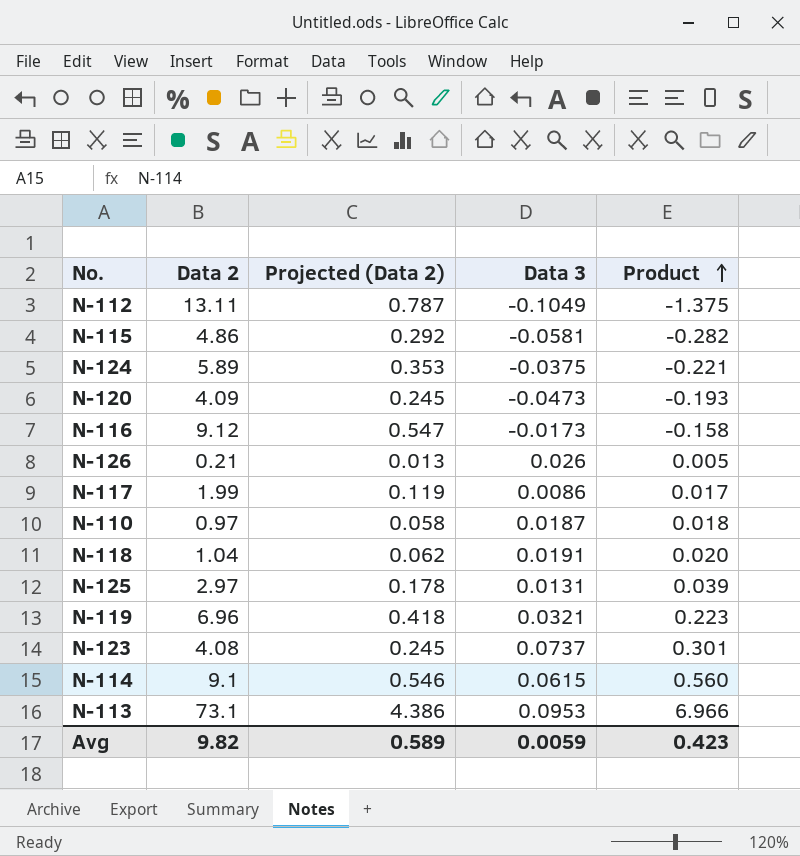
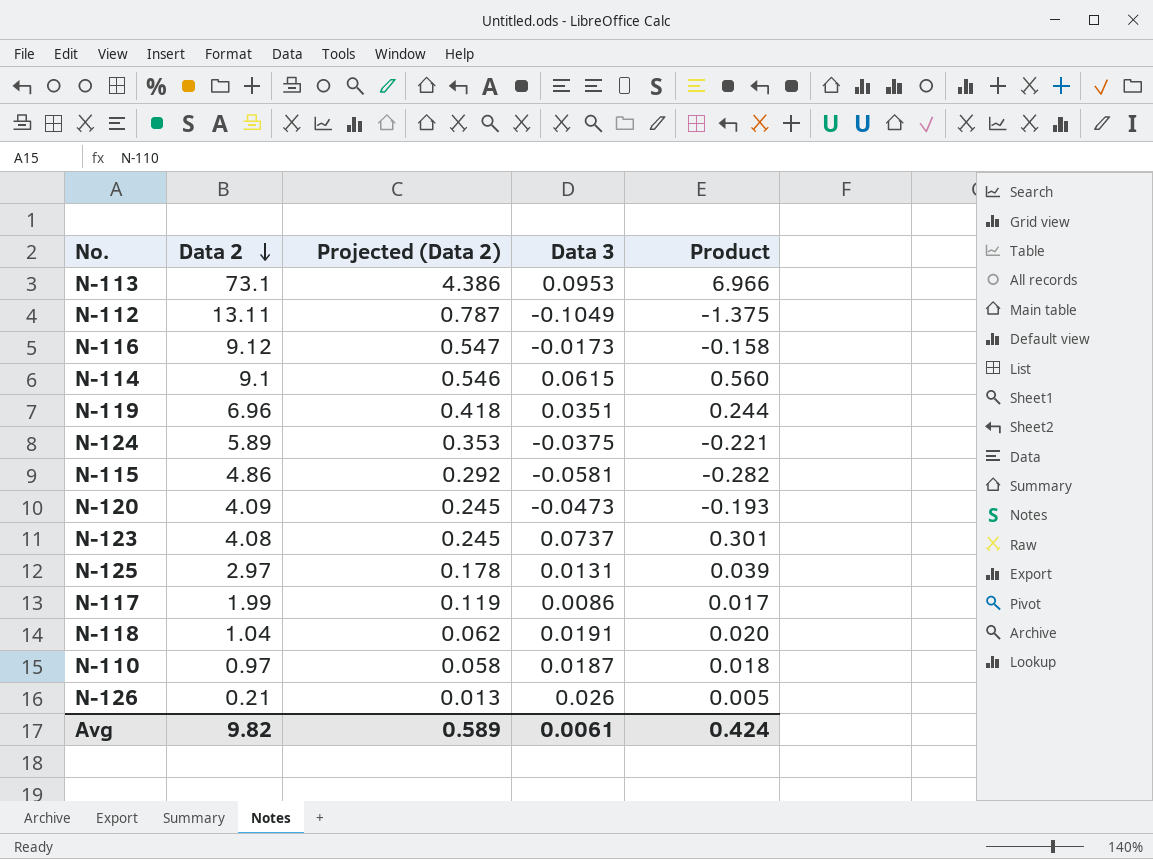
row order: Product ascending -> Data 2 descending
N-119 | Data 3: 0.0321 -> 0.0351
N-119 | Product: 0.223 -> 0.244
Avg | Data 3: 0.0059 -> 0.0061
Avg | Product: 0.423 -> 0.424

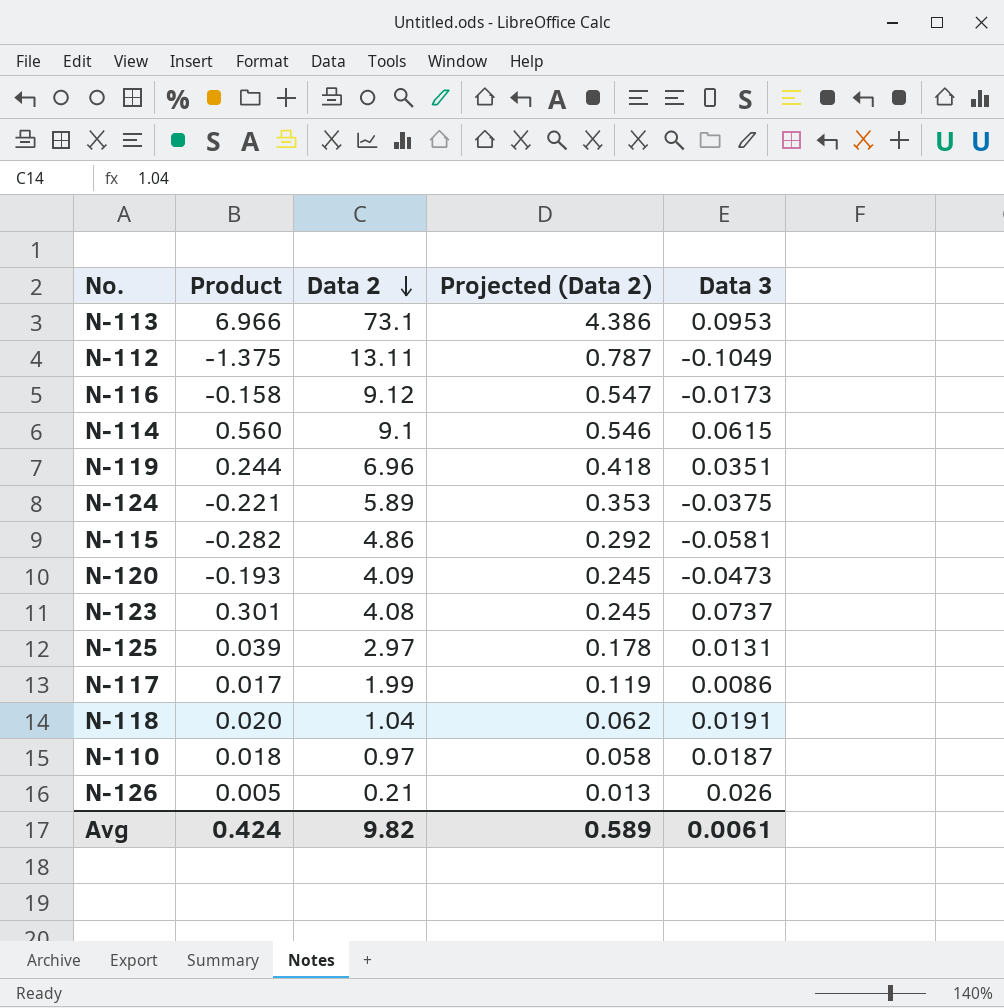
column Product | position: 5 -> 2

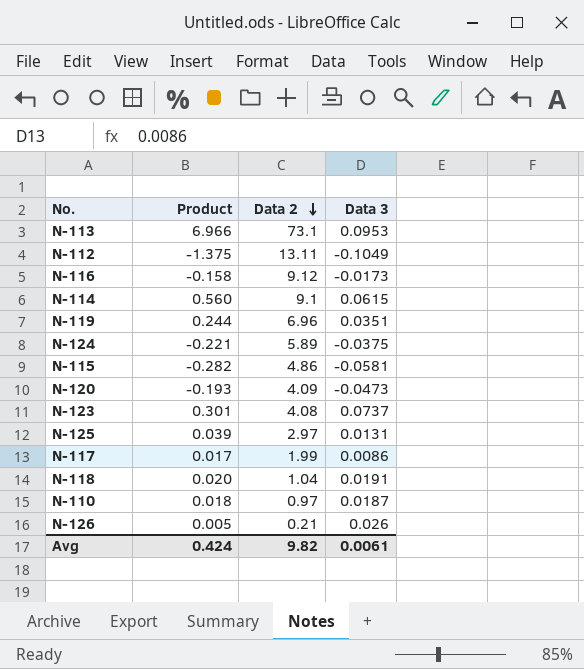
column Projected (Data 2) | formula: [Data 2] * 0.06 -> none

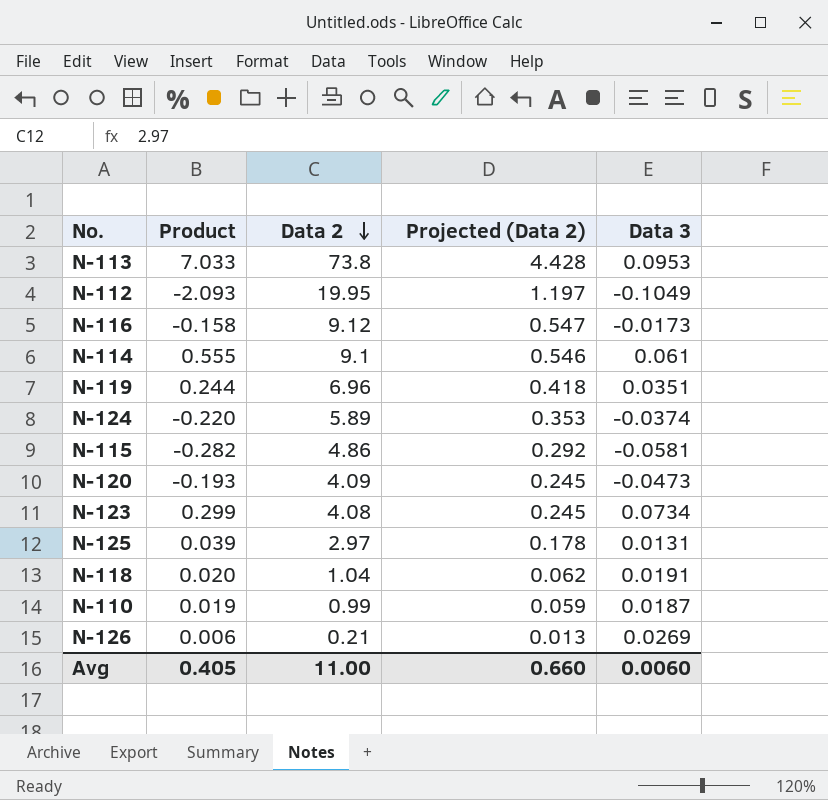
column Projected (Data 2) | formula: none -> [Data 2] * 0.06
row N-117: 0.017 | 1.99 | 0.0086 -> none
N-113 | Product: 6.966 -> 7.033
N-113 | Data 2: 73.1 -> 73.8
N-112 | Product: -1.375 -> -2.093
N-112 | Data 2: 13.11 -> 19.95
N-114 | Product: 0.560 -> 0.555
N-114 | Data 3: 0.0615 -> 0.061
N-124 | Product: -0.221 -> -0.220
N-124 | Data 3: -0.0375 -> -0.0374
N-123 | Product: 0.301 -> 0.299
N-123 | Data 3: 0.0737 -> 0.0734
N-110 | Product: 0.018 -> 0.019
N-110 | Data 2: 0.97 -> 0.99
N-126 | Product: 0.005 -> 0.006
N-126 | Data 3: 0.026 -> 0.0269
Avg | Product: 0.424 -> 0.405
Avg | Data 2: 9.82 -> 11.00
Avg | Data 3: 0.0061 -> 0.0060

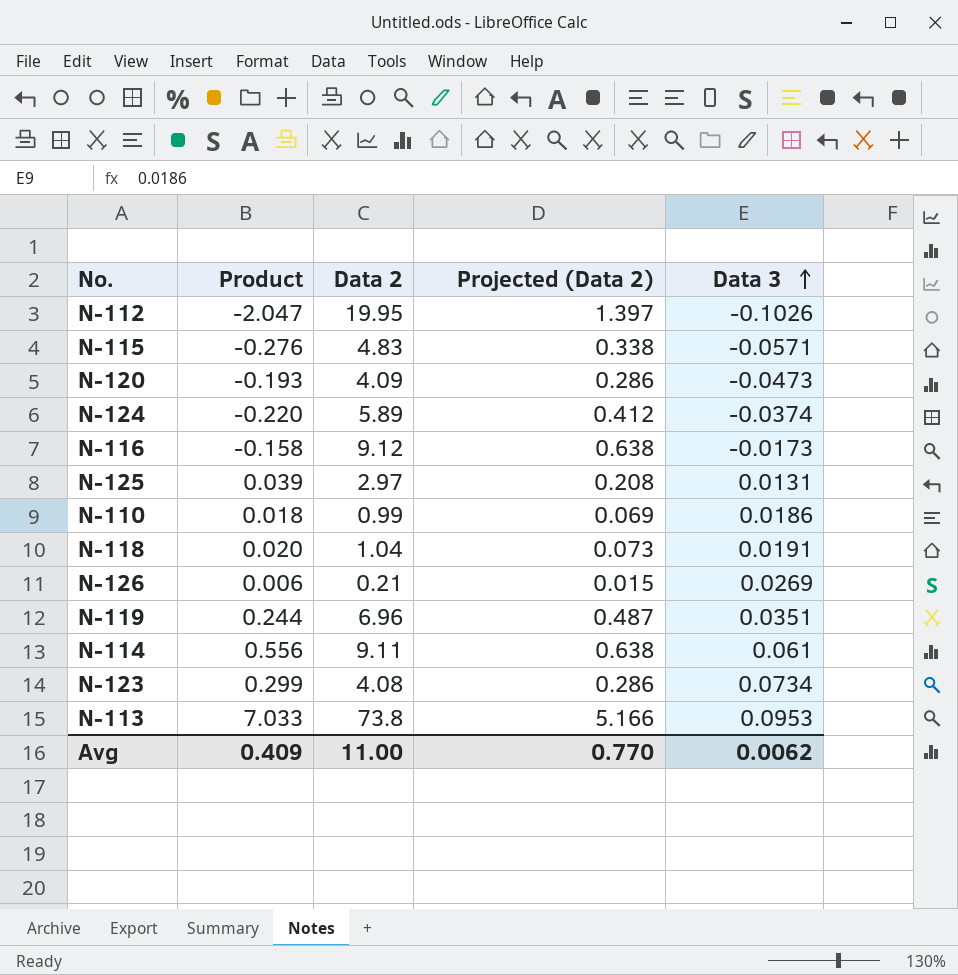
row order: Data 2 descending -> Data 3 ascending
column Projected (Data 2) | formula: [Data 2] * 0.06 -> [Data 2] * 0.07
N-112 | Product: -2.093 -> -2.047
N-112 | Data 3: -0.1049 -> -0.1026
N-115 | Product: -0.282 -> -0.276
N-115 | Data 2: 4.86 -> 4.83
N-115 | Data 3: -0.0581 -> -0.0571
N-110 | Product: 0.019 -> 0.018
N-110 | Data 3: 0.0187 -> 0.0186
N-114 | Product: 0.555 -> 0.556
N-114 | Data 2: 9.1 -> 9.11
Avg | Product: 0.405 -> 0.409
Avg | Projected (Data 2): 0.660 -> 0.770
Avg | Data 3: 0.0060 -> 0.0062

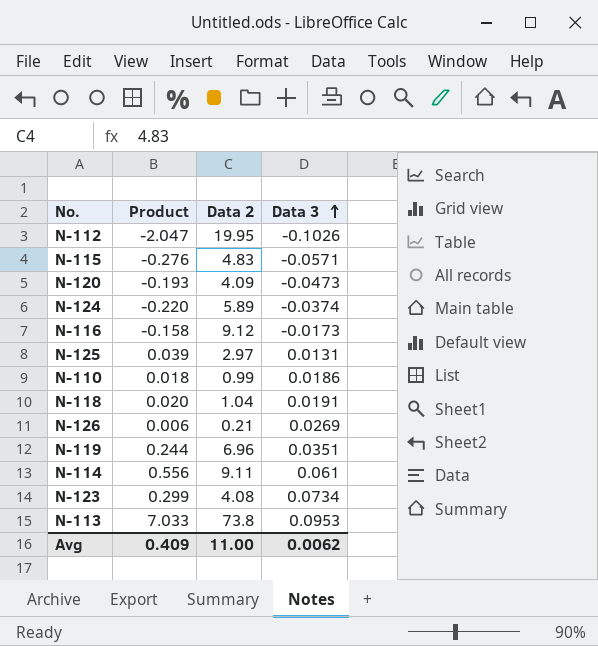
column Projected (Data 2) | formula: [Data 2] * 0.07 -> none

